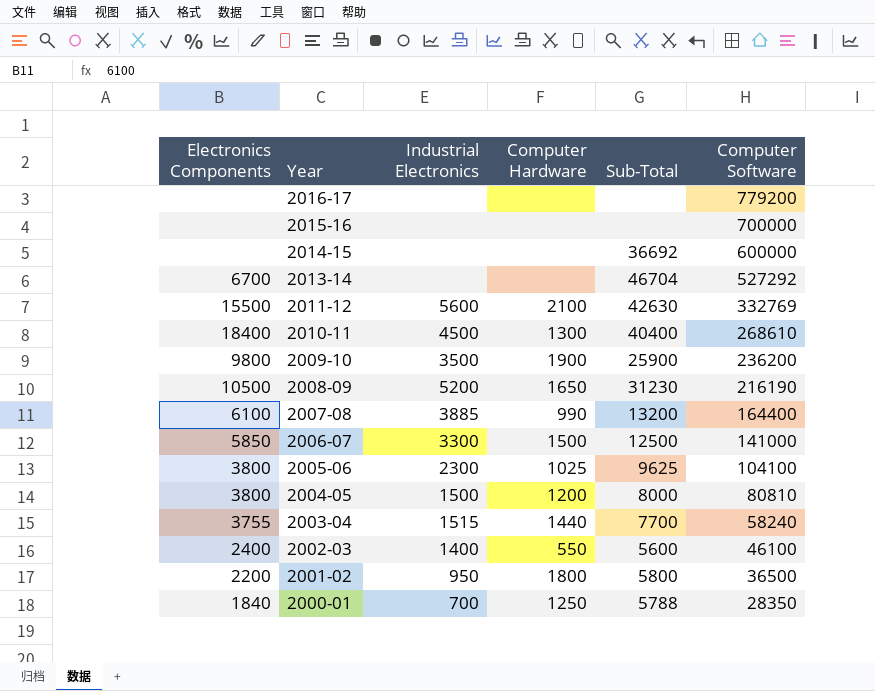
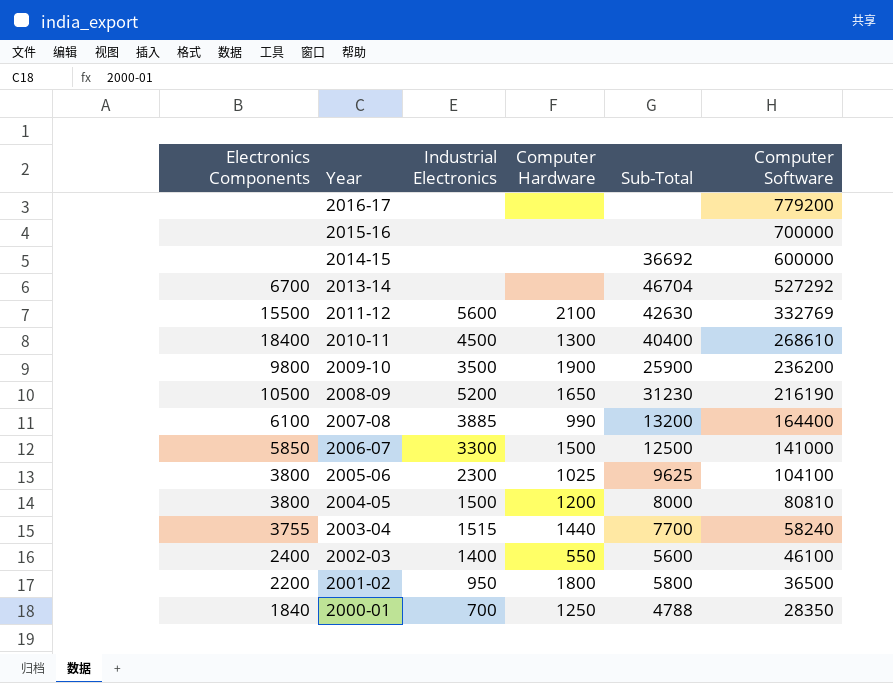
2000-01 | Sub-Total: 5788 -> 4788

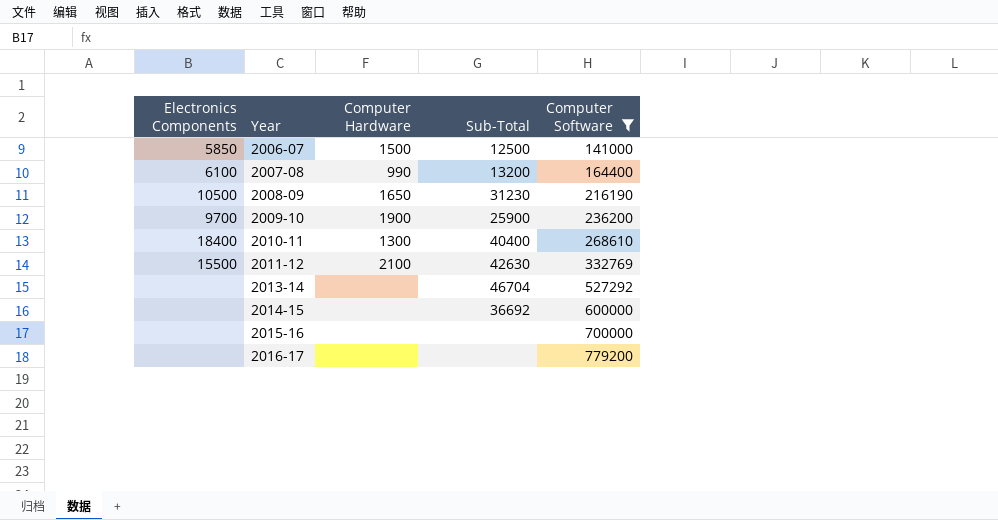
filter: none -> Computer Software >= 141000
row order: Year descending -> Year ascending
column Industrial Electronics | position: 3 -> none
2009-10 | Electronics Components: 9800 -> 9700
2013-14 | Electronics Components: 6700 -> none

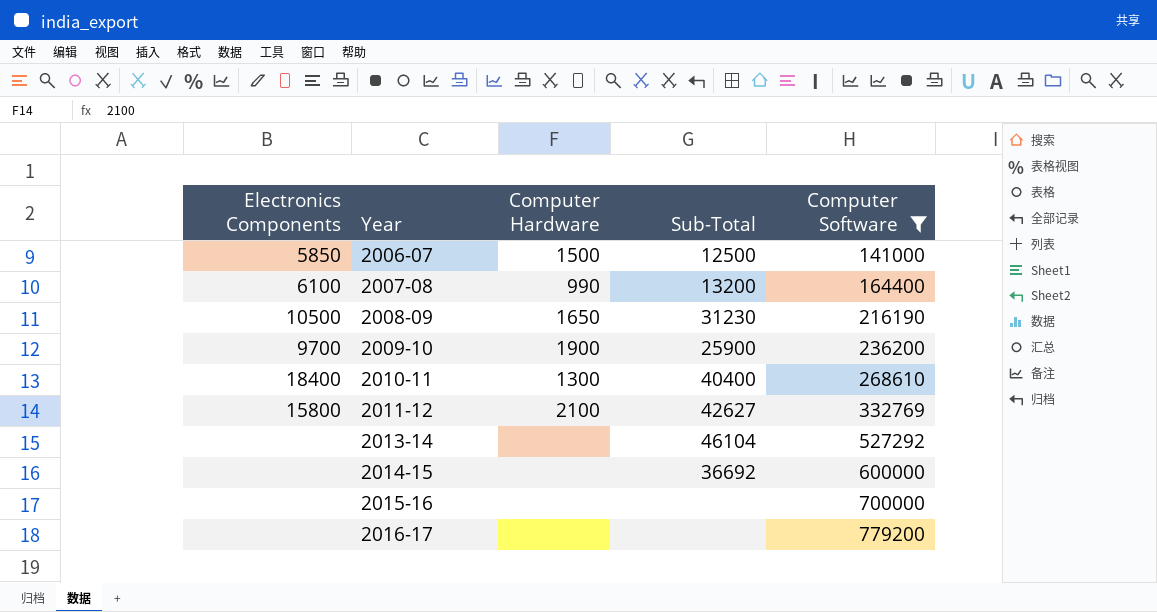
2011-12 | Electronics Components: 15500 -> 15800
2011-12 | Sub-Total: 42630 -> 42627
2013-14 | Sub-Total: 46704 -> 46104

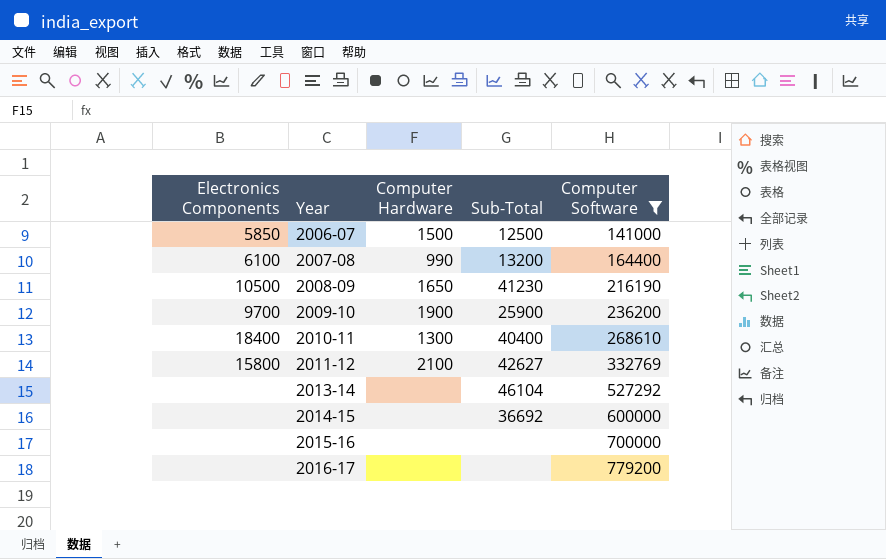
2008-09 | Sub-Total: 31230 -> 41230

